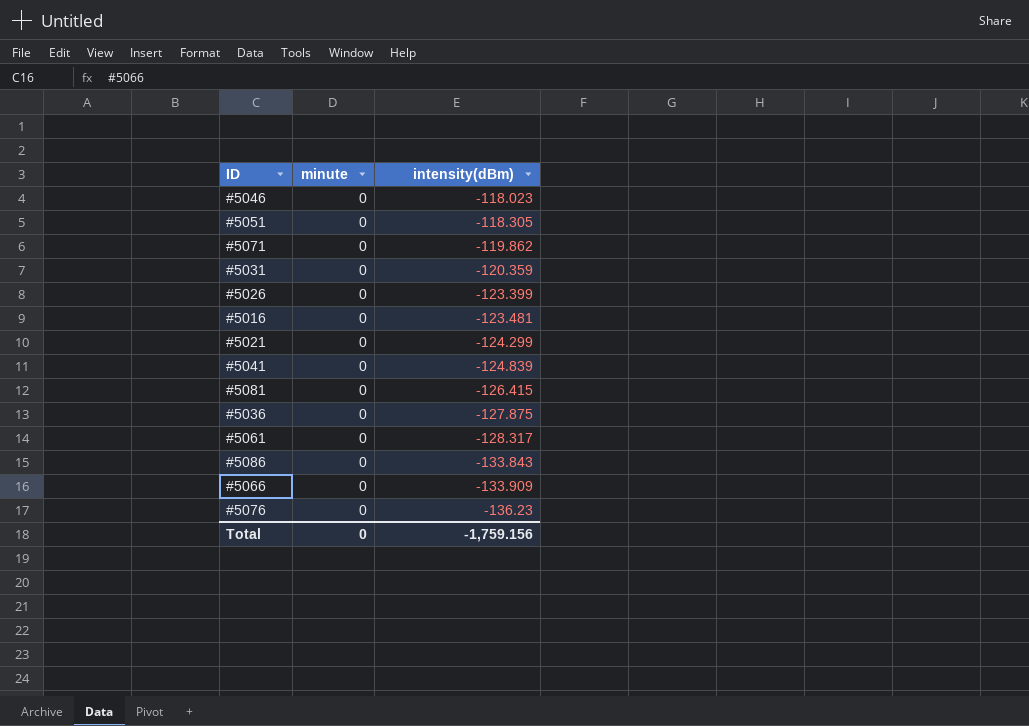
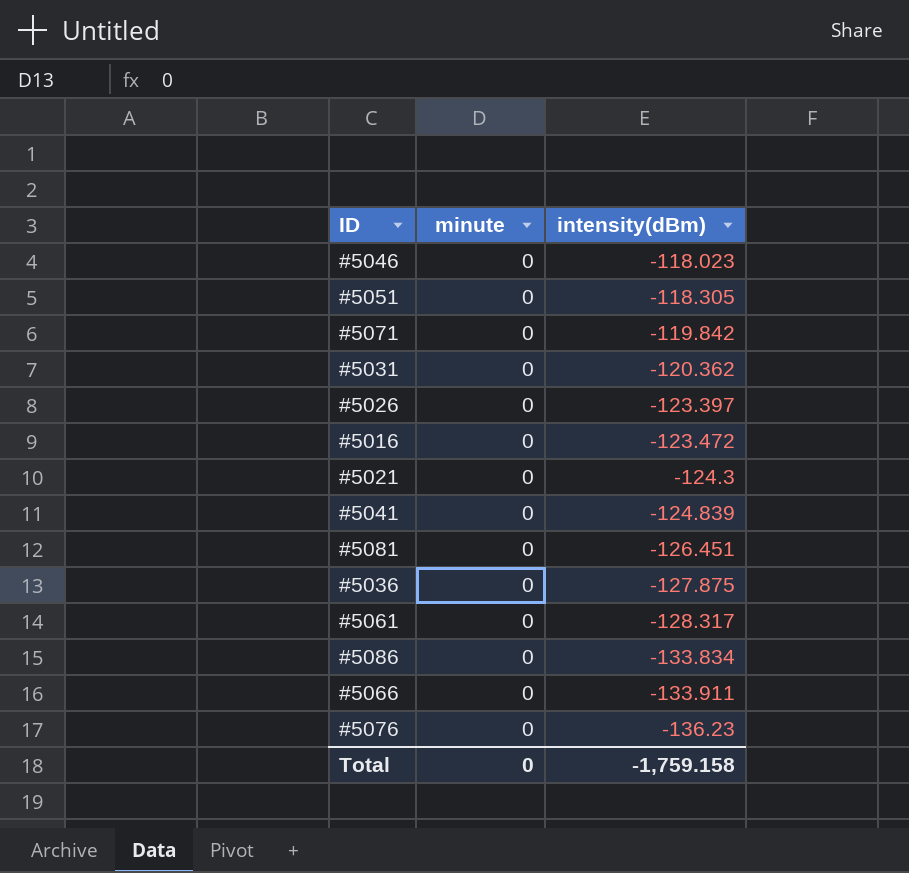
#5071 | intensity(dBm): -119.862 -> -119.842
#5031 | intensity(dBm): -120.359 -> -120.362
#5026 | intensity(dBm): -123.399 -> -123.397
#5016 | intensity(dBm): -123.481 -> -123.472
#5021 | intensity(dBm): -124.299 -> -124.3
#5081 | intensity(dBm): -126.415 -> -126.451
#5086 | intensity(dBm): -133.843 -> -133.834
#5066 | intensity(dBm): -133.909 -> -133.911
Total | intensity(dBm): -1,759.156 -> -1,759.158

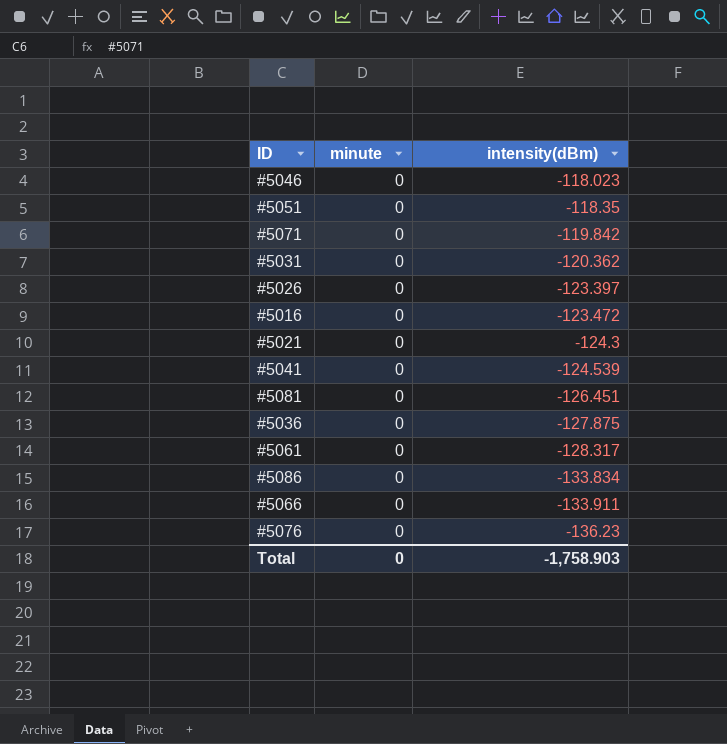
#5051 | intensity(dBm): -118.305 -> -118.35
#5041 | intensity(dBm): -124.839 -> -124.539
Total | intensity(dBm): -1,759.158 -> -1,758.903

